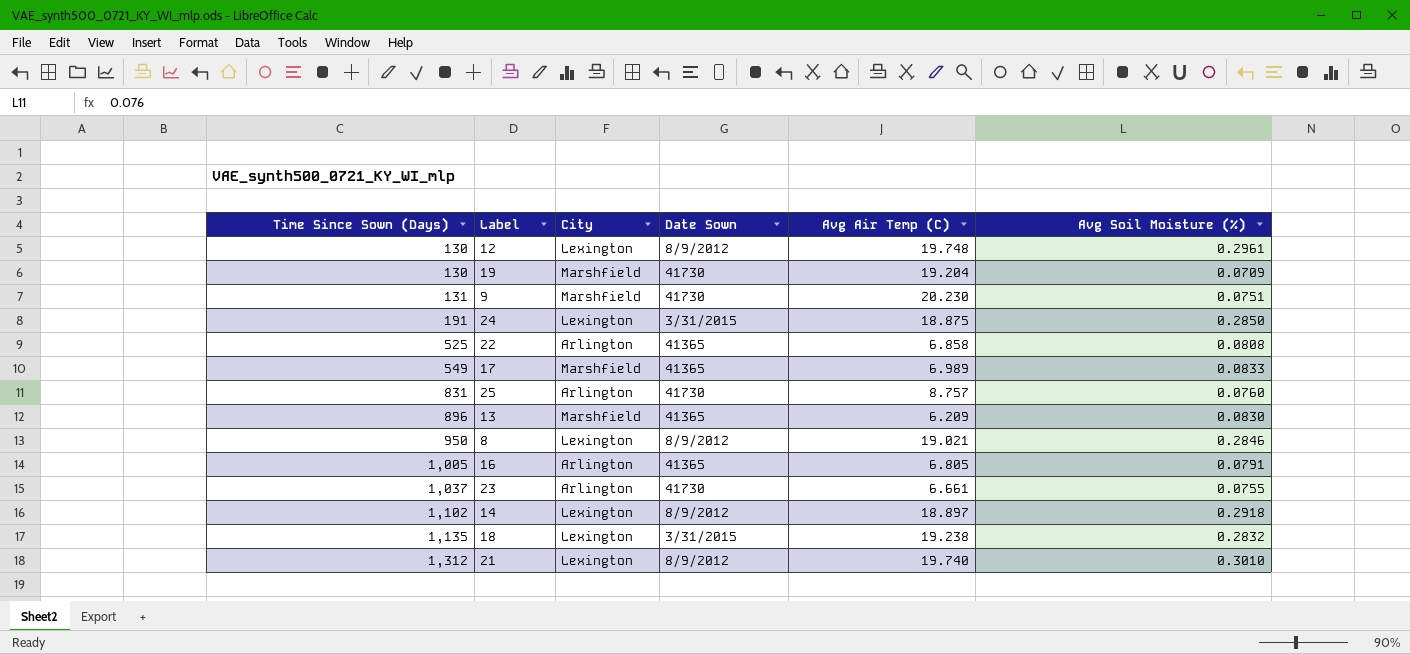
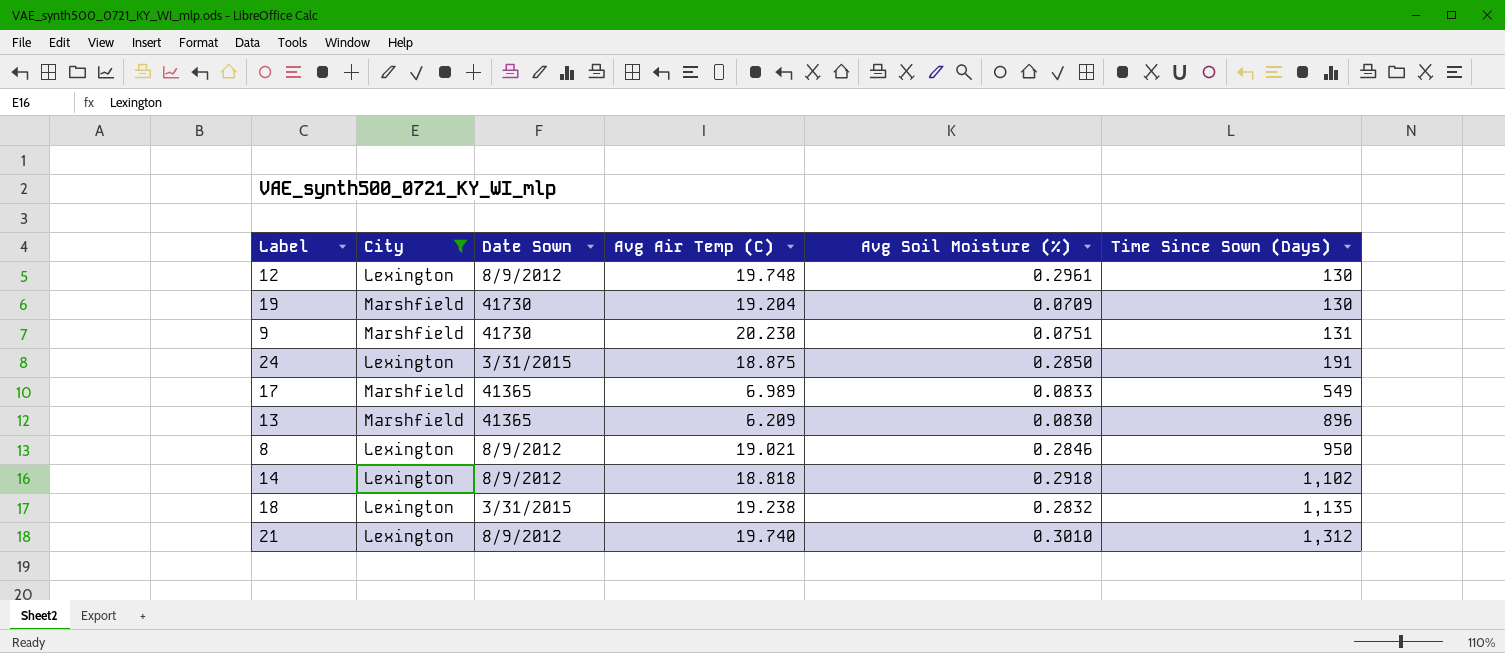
filter: none -> City != Arlington
column Time Since Sown (Days) | position: 1 -> 6
14 | Avg Air Temp (C): 18.897 -> 18.818

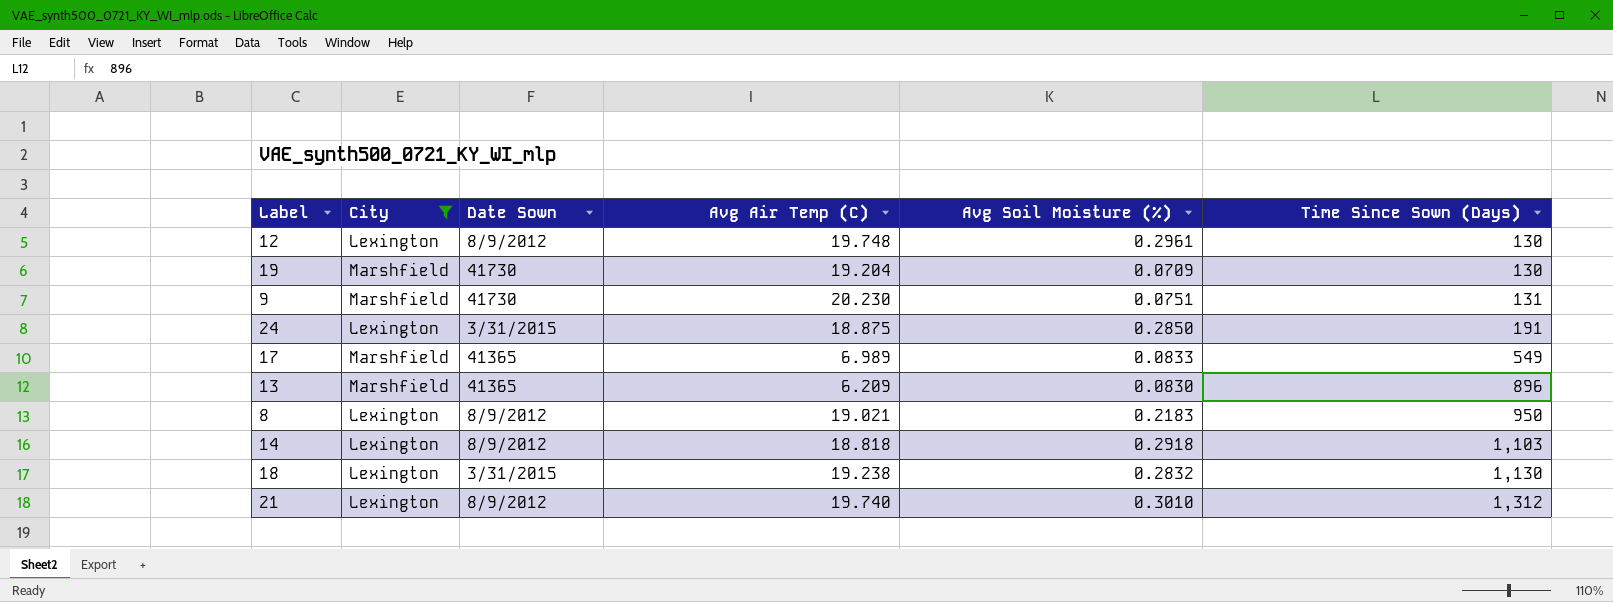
8 | Avg Soil Moisture (%): 0.2846 -> 0.2183
14 | Time Since Sown (Days): 1,102 -> 1,103
18 | Time Since Sown (Days): 1,135 -> 1,130

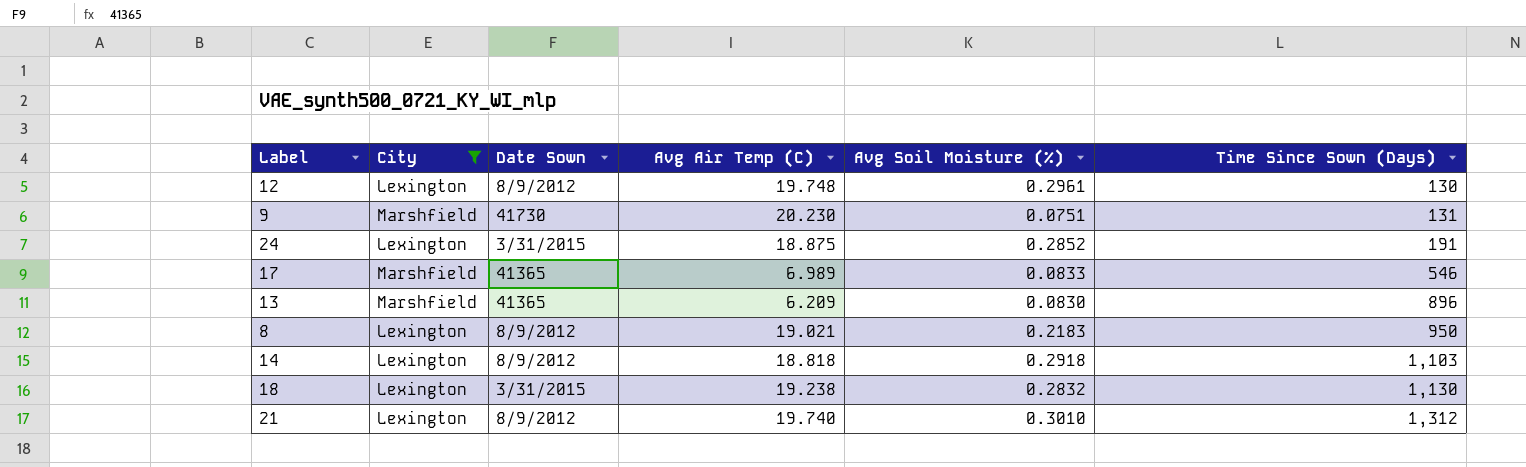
row 19: Marshfield | 41730 | 19.204 | 0.0709 | 130 -> none
24 | Avg Soil Moisture (%): 0.2850 -> 0.2852
17 | Time Since Sown (Days): 549 -> 546

